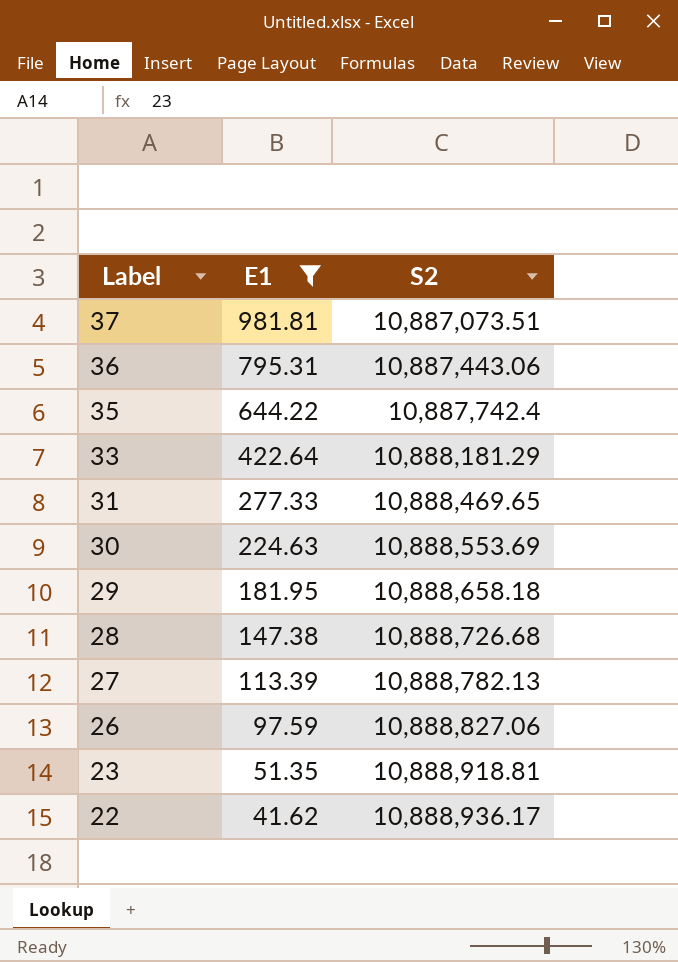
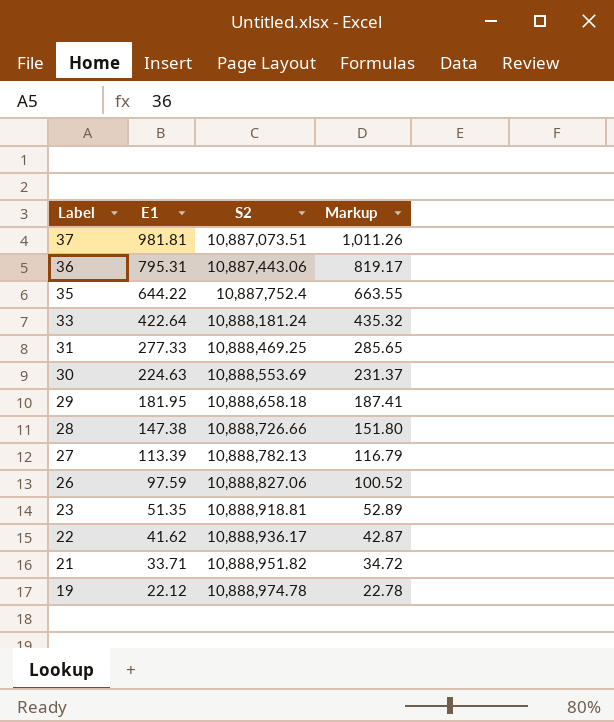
filter: E1 >= 41.62 -> none
column Markup | formula: none -> [E1] * 1.03
35 | S2: 10,887,742.4 -> 10,887,752.4
33 | S2: 10,888,181.29 -> 10,888,181.24
31 | S2: 10,888,469.65 -> 10,888,469.25
28 | S2: 10,888,726.68 -> 10,888,726.66

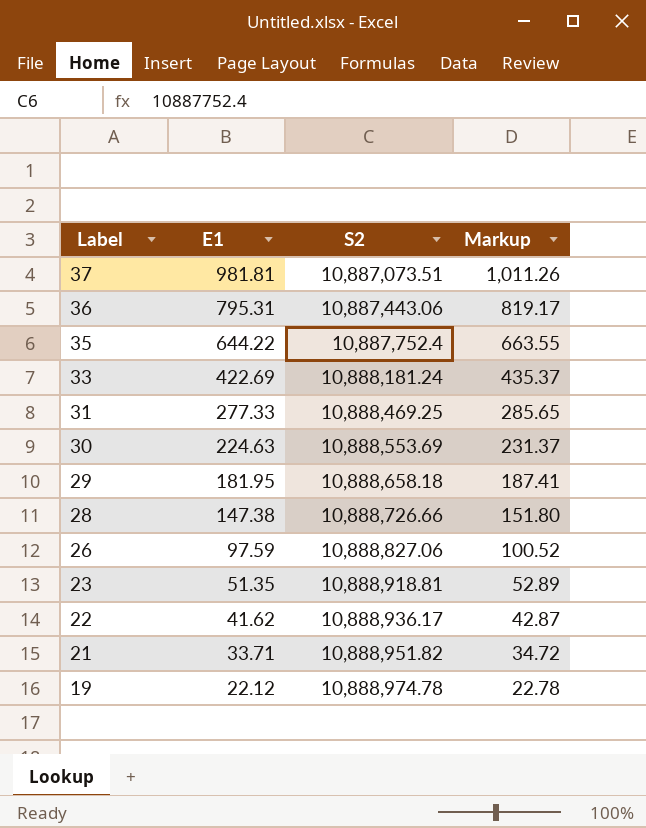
row 27: 113.39 | 10,888,782.13 | 116.79 -> none
33 | E1: 422.64 -> 422.69
33 | Markup: 435.32 -> 435.37

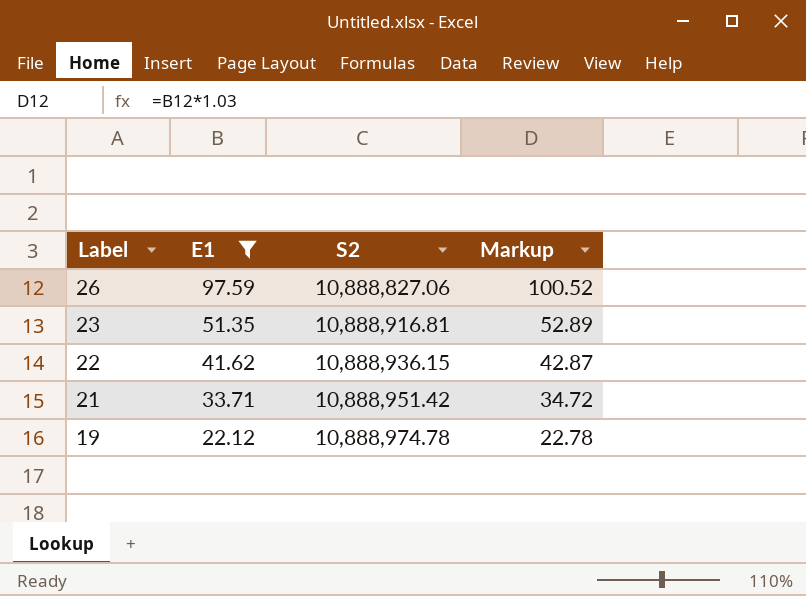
filter: none -> E1 <= 97.59
23 | S2: 10,888,918.81 -> 10,888,916.81
22 | S2: 10,888,936.17 -> 10,888,936.15
21 | S2: 10,888,951.82 -> 10,888,951.42

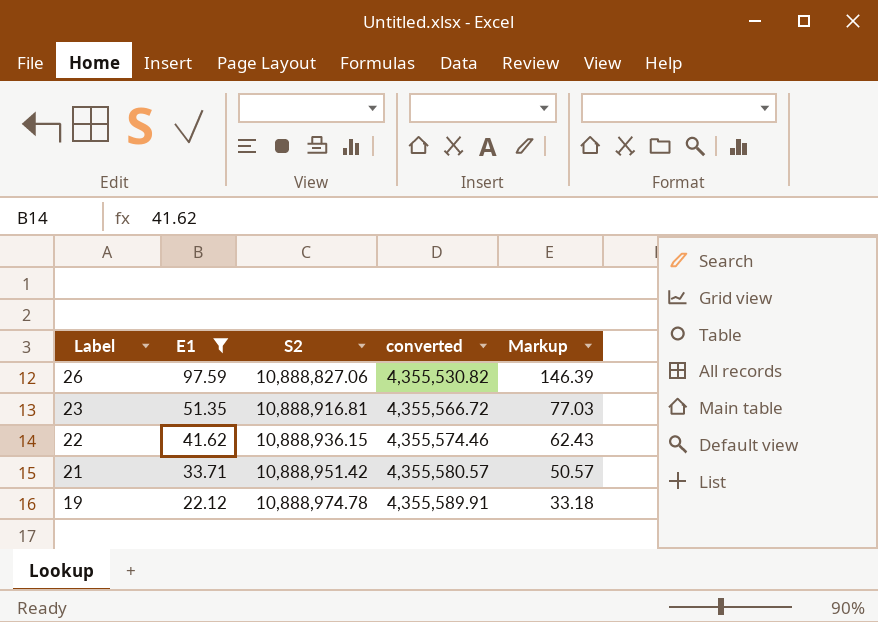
column converted | formula: none -> [S2] * 0.4
column Markup | formula: [E1] * 1.03 -> [E1] * 1.5

